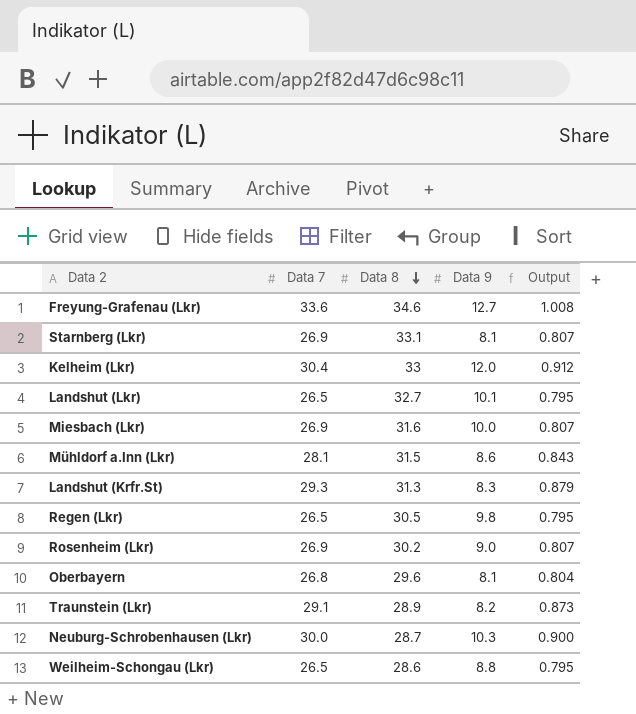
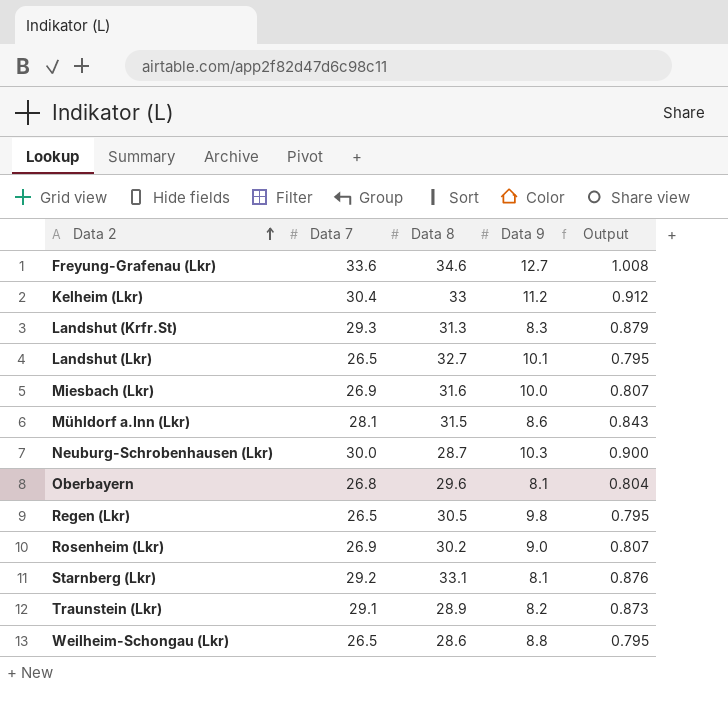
row order: Data 8 descending -> Data 2 ascending
Kelheim (Lkr) | Data 9: 12.0 -> 11.2
Starnberg (Lkr) | Data 7: 26.9 -> 29.2
Starnberg (Lkr) | Output: 0.807 -> 0.876

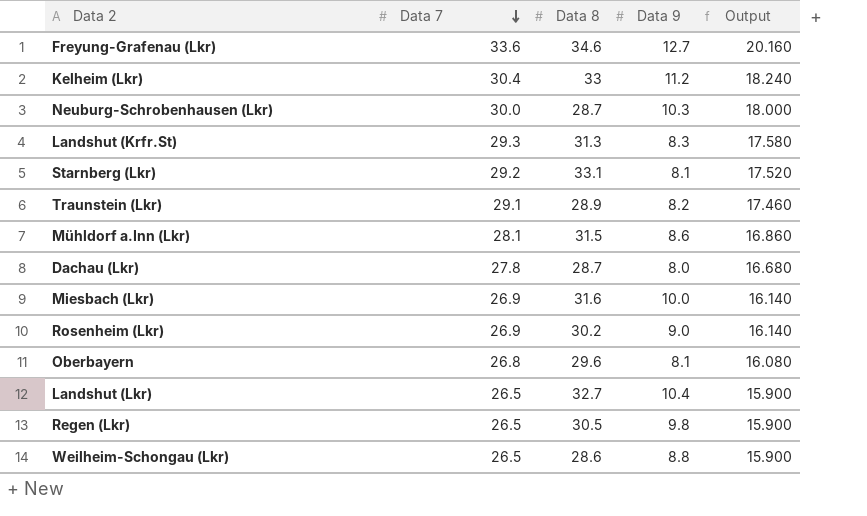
row order: Data 2 ascending -> Data 7 descending
column Output | formula: [Data 7] * 0.03 -> [Data 7] * 0.6
row Dachau (Lkr): none -> 27.8 | 28.7 | 8.0 | 16.680
Landshut (Lkr) | Data 9: 10.1 -> 10.4

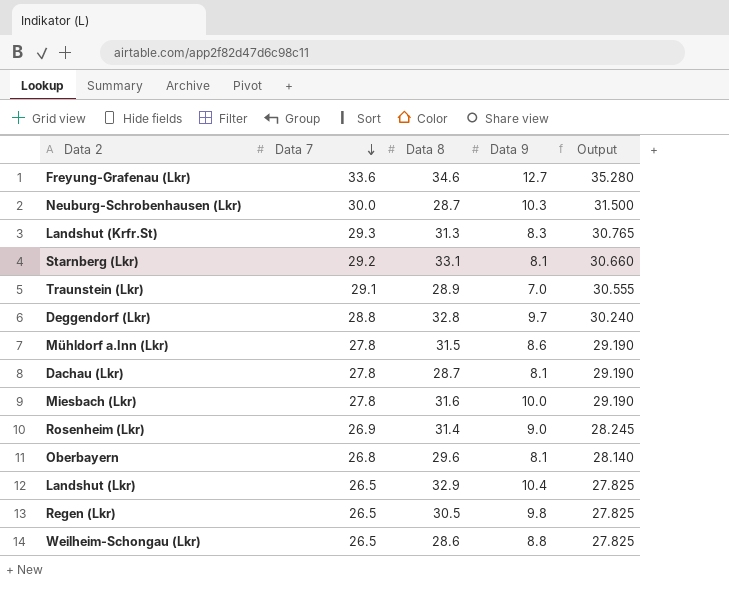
column Output | formula: [Data 7] * 0.6 -> [Data 7] * 1.05
row Kelheim (Lkr): 30.4 | 33 | 11.2 | 18.240 -> none
Traunstein (Lkr) | Data 9: 8.2 -> 7.0
row Deggendorf (Lkr): none -> 28.8 | 32.8 | 9.7 | 30.240
Mühldorf a.Inn (Lkr) | Data 7: 28.1 -> 27.8
Dachau (Lkr) | Data 9: 8.0 -> 8.1
Miesbach (Lkr) | Data 7: 26.9 -> 27.8
Rosenheim (Lkr) | Data 8: 30.2 -> 31.4
Landshut (Lkr) | Data 8: 32.7 -> 32.9

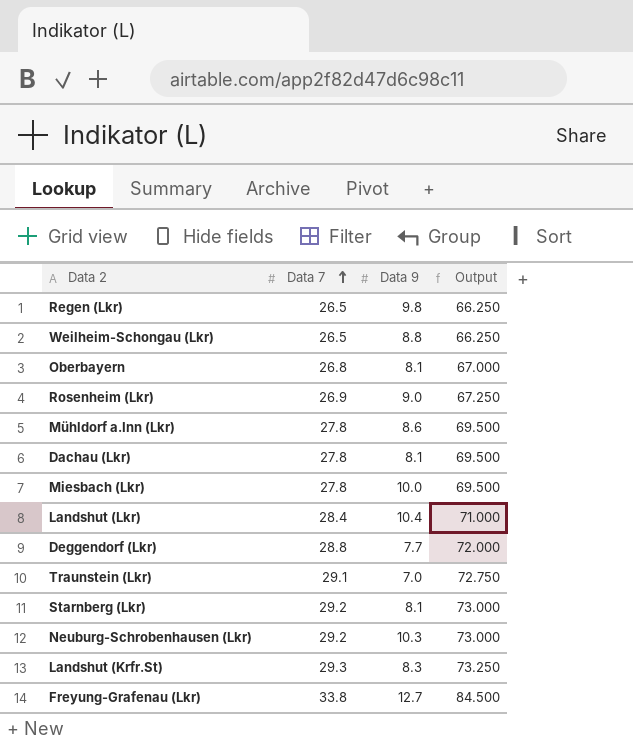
row order: Data 7 descending -> Data 7 ascending
column Data 8 | position: 3 -> none
column Output | formula: [Data 7] * 1.05 -> [Data 7] * 2.5
Landshut (Lkr) | Data 7: 26.5 -> 28.4
Deggendorf (Lkr) | Data 9: 9.7 -> 7.7
Neuburg-Schrobenhausen (Lkr) | Data 7: 30.0 -> 29.2
Freyung-Grafenau (Lkr) | Data 7: 33.6 -> 33.8

